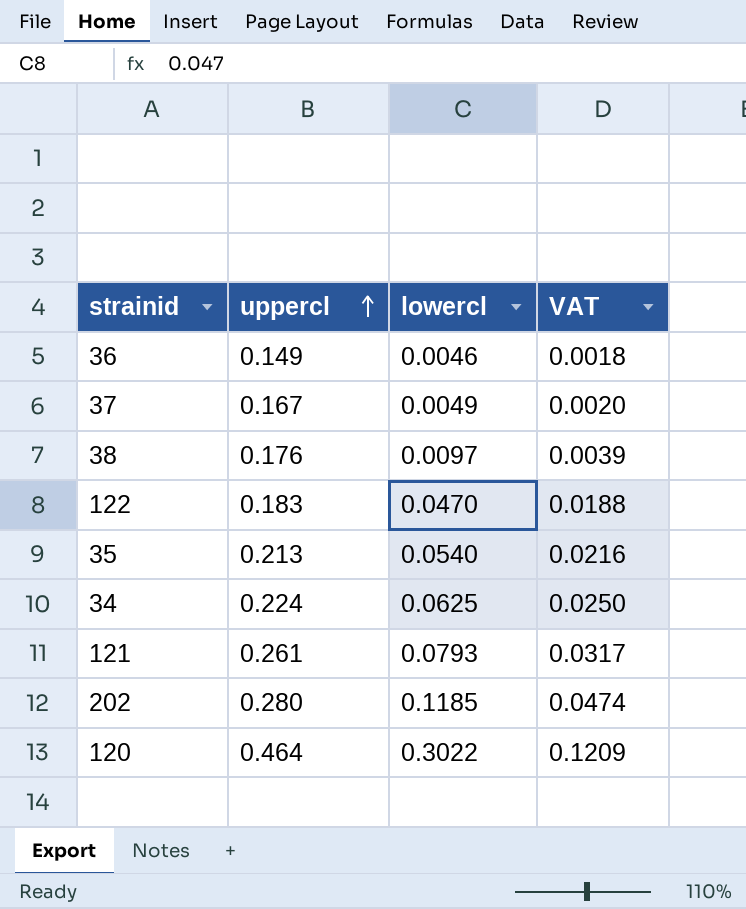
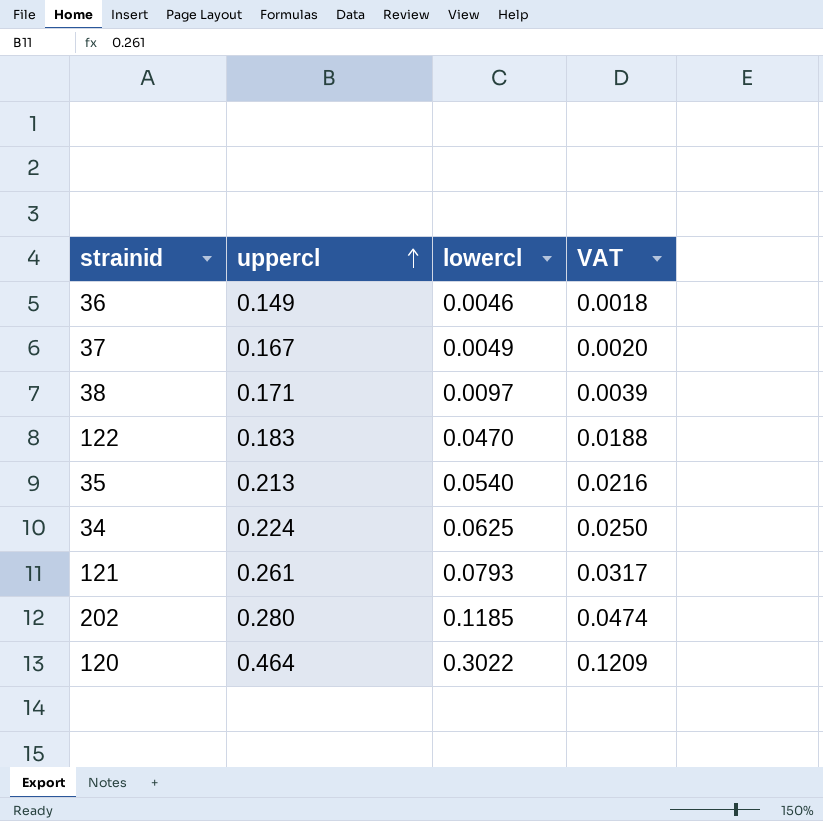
38 | uppercl: 0.176 -> 0.171

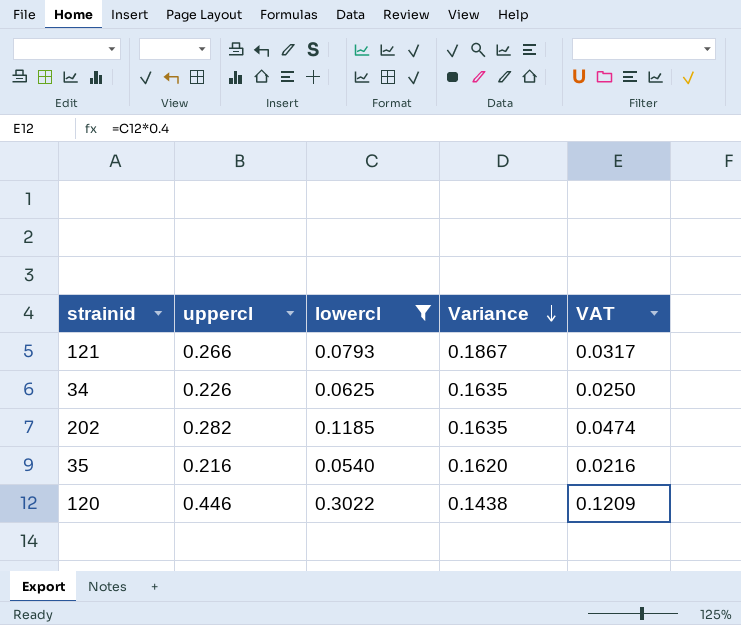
filter: none -> lowercl >= 0.0540
row order: uppercl ascending -> Variance descending
column Variance | formula: none -> [uppercl] - [lowercl]
121 | uppercl: 0.261 -> 0.266
34 | uppercl: 0.224 -> 0.226
202 | uppercl: 0.280 -> 0.282
35 | uppercl: 0.213 -> 0.216
120 | uppercl: 0.464 -> 0.446

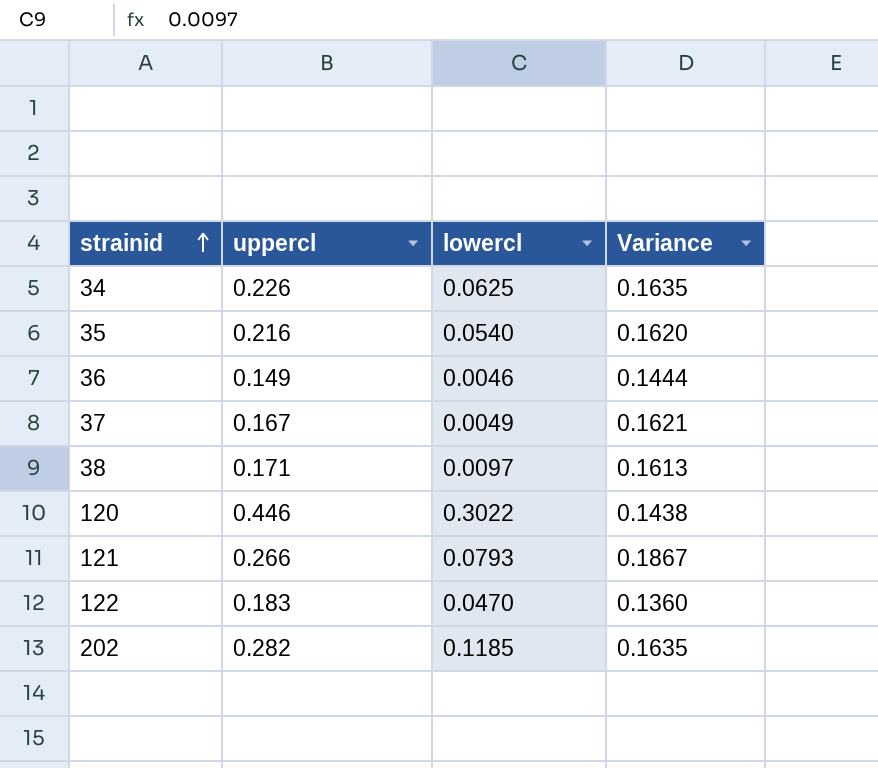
filter: lowercl >= 0.0540 -> none
row order: Variance descending -> strainid ascending
column VAT | formula: [lowercl] * 0.4 -> none

